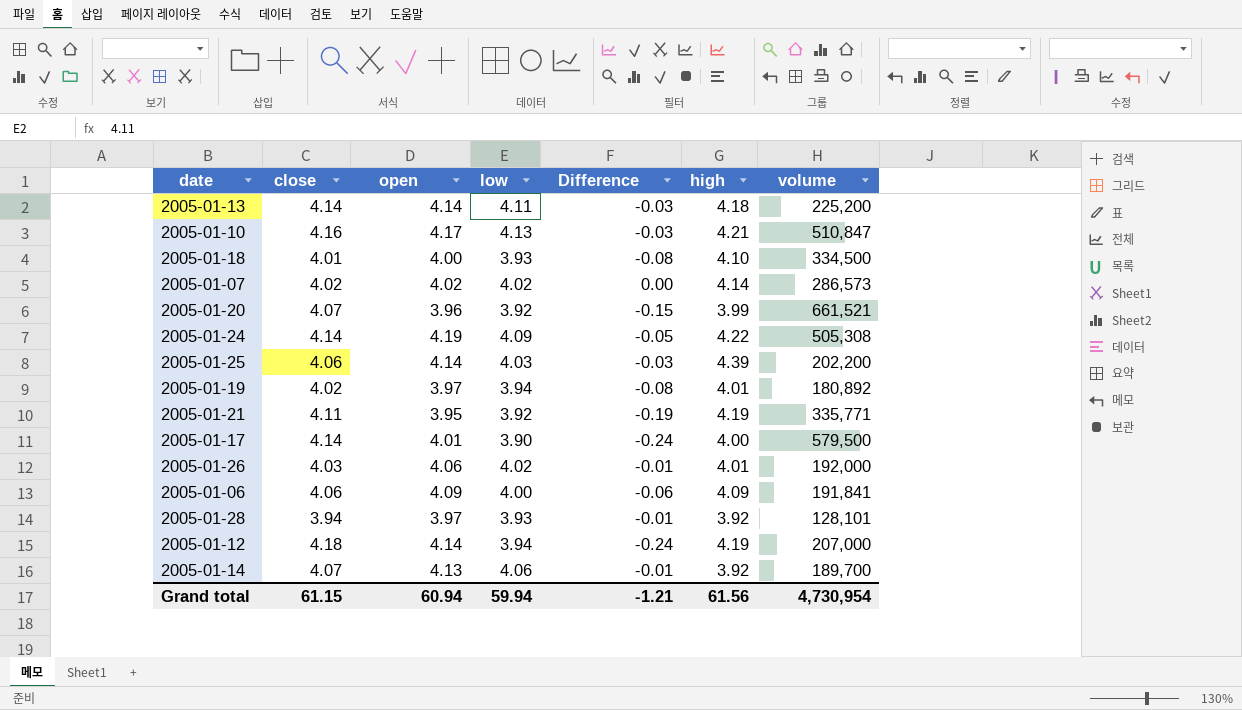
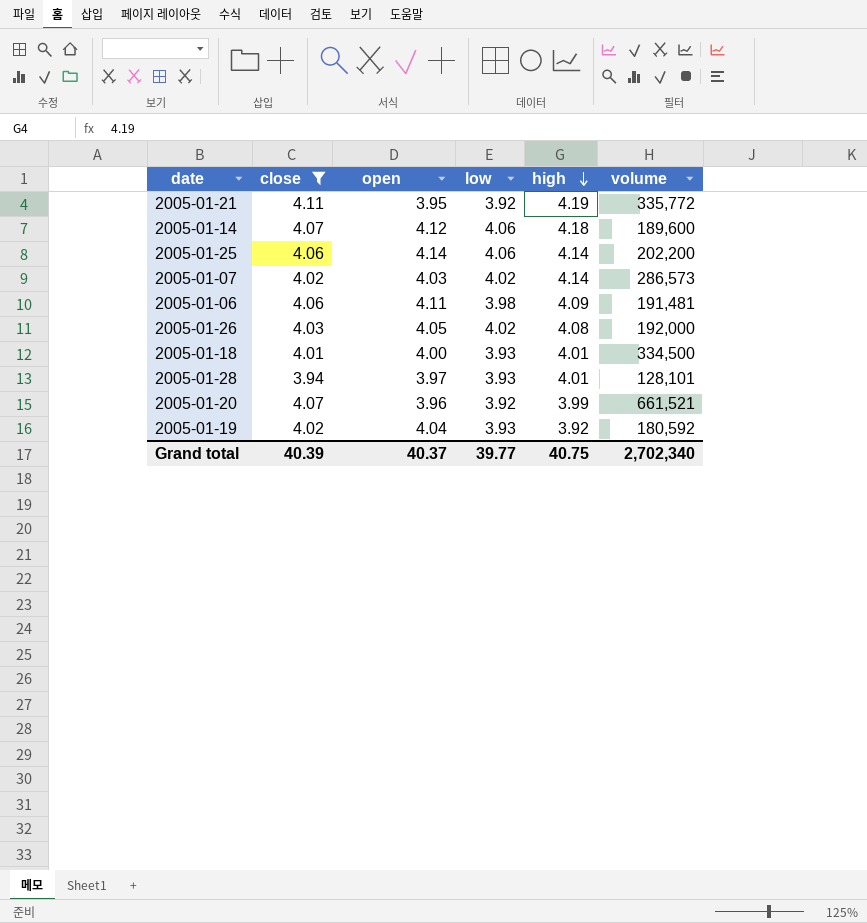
filter: none -> close <= 4.11
row order: none -> high descending
column Difference | formula: [low] - [close] -> none
2005-01-21 | volume: 335,771 -> 335,772
2005-01-14 | open: 4.13 -> 4.12
2005-01-14 | high: 3.92 -> 4.18
2005-01-14 | volume: 189,700 -> 189,600
2005-01-25 | low: 4.03 -> 4.06
2005-01-25 | high: 4.39 -> 4.14
2005-01-07 | open: 4.02 -> 4.03
2005-01-06 | open: 4.09 -> 4.11
2005-01-06 | low: 4.00 -> 3.98
2005-01-06 | volume: 191,841 -> 191,481
2005-01-26 | open: 4.06 -> 4.05
2005-01-26 | high: 4.01 -> 4.08
2005-01-18 | high: 4.10 -> 4.01
2005-01-28 | high: 3.92 -> 4.01
2005-01-19 | open: 3.97 -> 4.04
2005-01-19 | low: 3.94 -> 3.93
2005-01-19 | high: 4.01 -> 3.92
2005-01-19 | volume: 180,892 -> 180,592
Grand total | close: 61.15 -> 40.39
Grand total | open: 60.94 -> 40.37
Grand total | low: 59.94 -> 39.77
Grand total | high: 61.56 -> 40.75
Grand total | volume: 4,730,954 -> 2,702,340

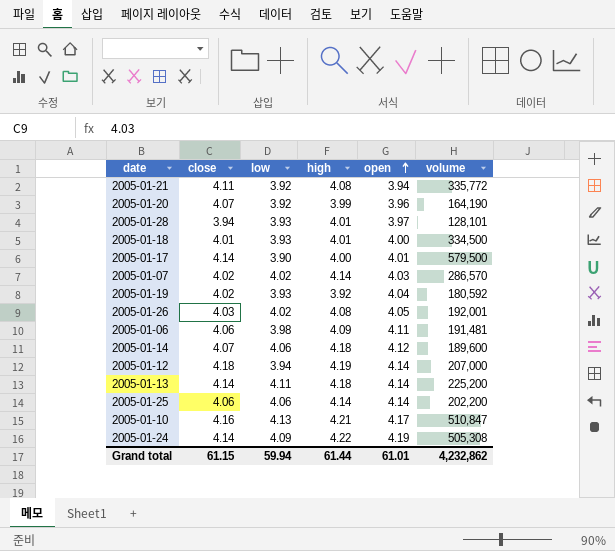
filter: close <= 4.11 -> none
row order: high descending -> open ascending
column open | position: 3 -> 5
2005-01-21 | high: 4.19 -> 4.08
2005-01-21 | open: 3.95 -> 3.94
2005-01-20 | volume: 661,521 -> 164,190
2005-01-07 | volume: 286,573 -> 286,570
2005-01-26 | volume: 192,000 -> 192,001
Grand total | close: 40.39 -> 61.15
Grand total | low: 39.77 -> 59.94
Grand total | high: 40.75 -> 61.44
Grand total | open: 40.37 -> 61.01
Grand total | volume: 2,702,340 -> 4,232,862

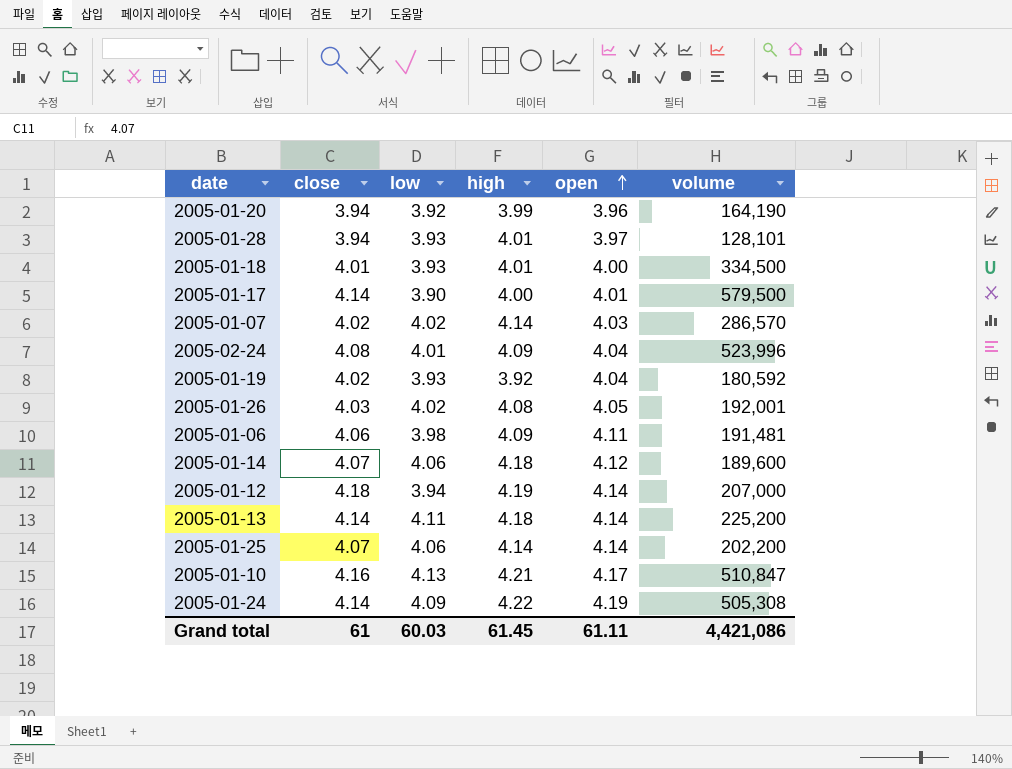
row 2005-01-21: 4.11 | 3.92 | 4.08 | 3.94 | 335,772 -> none
2005-01-20 | close: 4.07 -> 3.94
row 2005-02-24: none -> 4.08 | 4.01 | 4.09 | 4.04 | 523,996
2005-01-25 | close: 4.06 -> 4.07
Grand total | close: 61.15 -> 61
Grand total | low: 59.94 -> 60.03
Grand total | high: 61.44 -> 61.45
Grand total | open: 61.01 -> 61.11
Grand total | volume: 4,232,862 -> 4,421,086

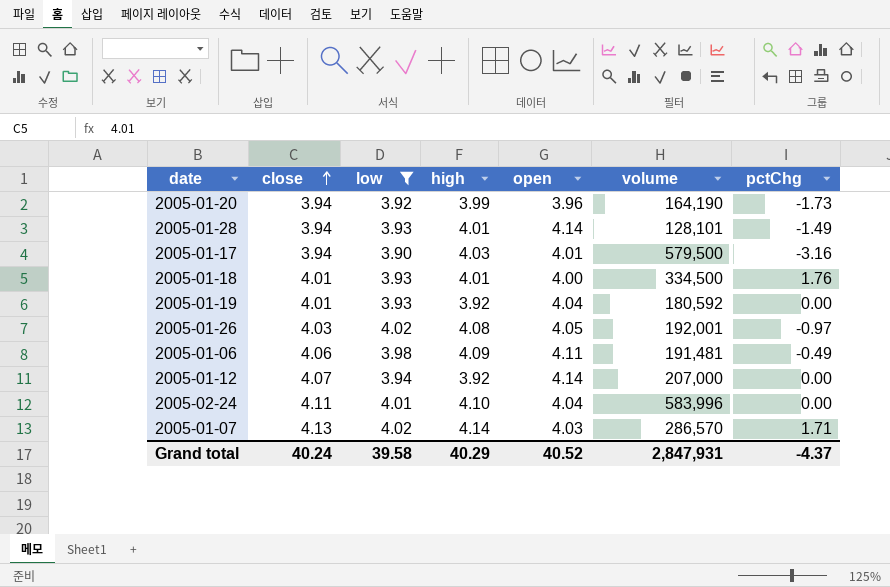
filter: none -> low <= 4.02
row order: open ascending -> close ascending
column pctChg | position: none -> 7
2005-01-28 | open: 3.97 -> 4.14
2005-01-17 | close: 4.14 -> 3.94
2005-01-17 | high: 4.00 -> 4.03
2005-01-19 | close: 4.02 -> 4.01
2005-01-12 | close: 4.18 -> 4.07
2005-01-12 | high: 4.19 -> 3.92
2005-02-24 | close: 4.08 -> 4.11
2005-02-24 | high: 4.09 -> 4.10
2005-02-24 | volume: 523,996 -> 583,996
2005-01-07 | close: 4.02 -> 4.13
Grand total | close: 61 -> 40.24
Grand total | low: 60.03 -> 39.58
Grand total | high: 61.45 -> 40.29
Grand total | open: 61.11 -> 40.52
Grand total | volume: 4,421,086 -> 2,847,931

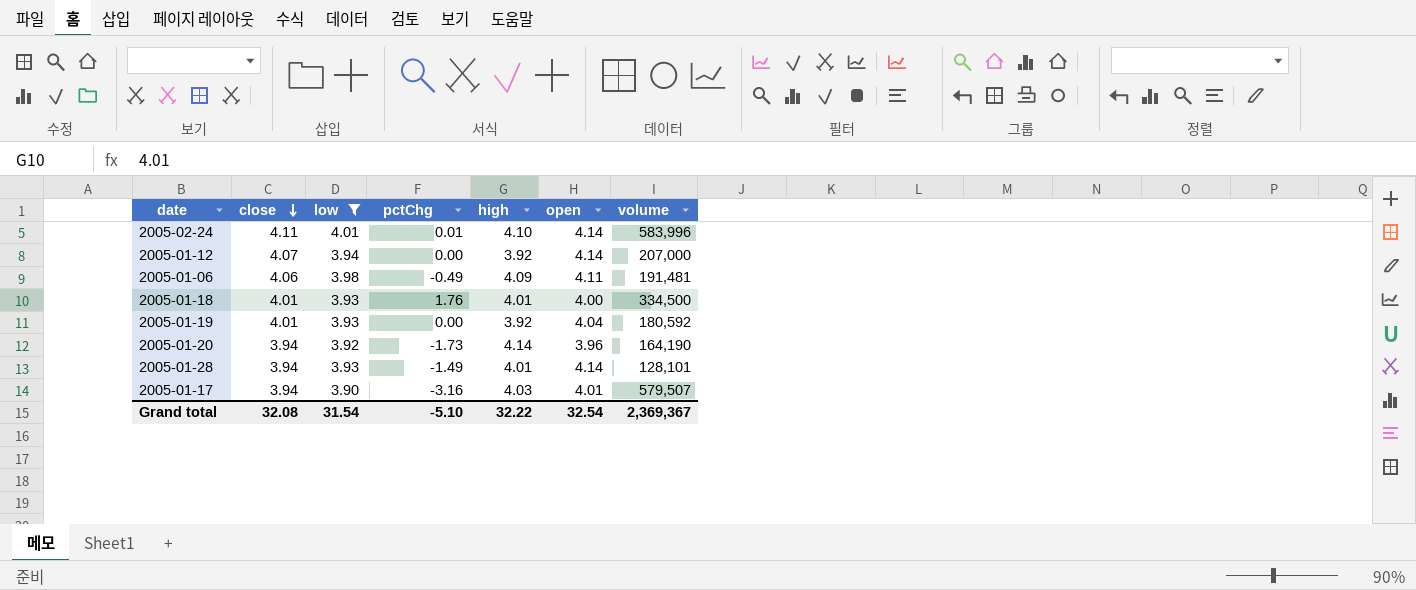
row order: close ascending -> close descending
column pctChg | position: 7 -> 4
row 2005-01-26: 4.03 | 4.02 | 4.08 | 4.05 | 192,001 | -0.97 -> none
row 2005-01-07: 4.13 | 4.02 | 4.14 | 4.03 | 286,570 | 1.71 -> none
2005-02-24 | pctChg: 0.00 -> 0.01
2005-02-24 | open: 4.04 -> 4.14
2005-01-20 | high: 3.99 -> 4.14
2005-01-17 | volume: 579,500 -> 579,507
Grand total | close: 40.24 -> 32.08
Grand total | low: 39.58 -> 31.54
Grand total | pctChg: -4.37 -> -5.10
Grand total | high: 40.29 -> 32.22
Grand total | open: 40.52 -> 32.54
Grand total | volume: 2,847,931 -> 2,369,367

